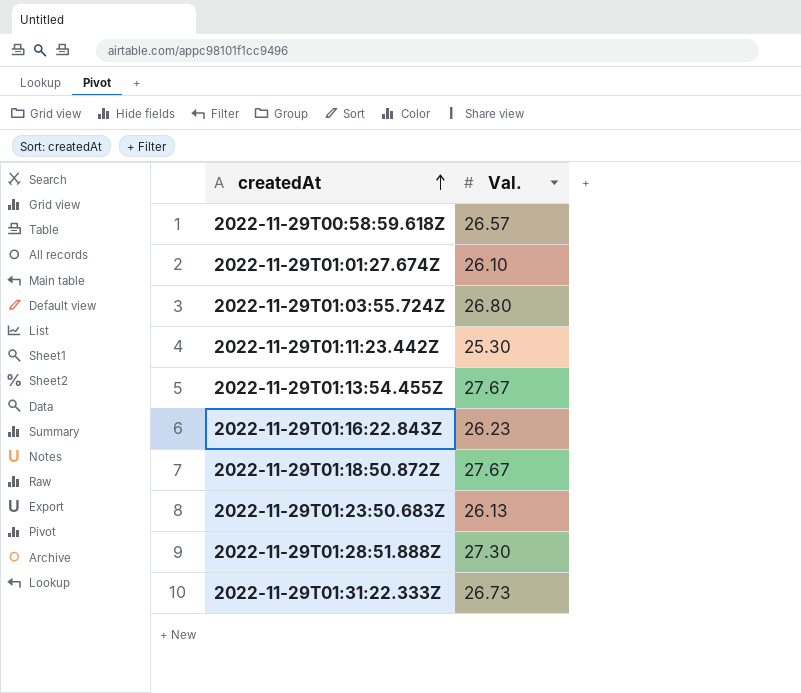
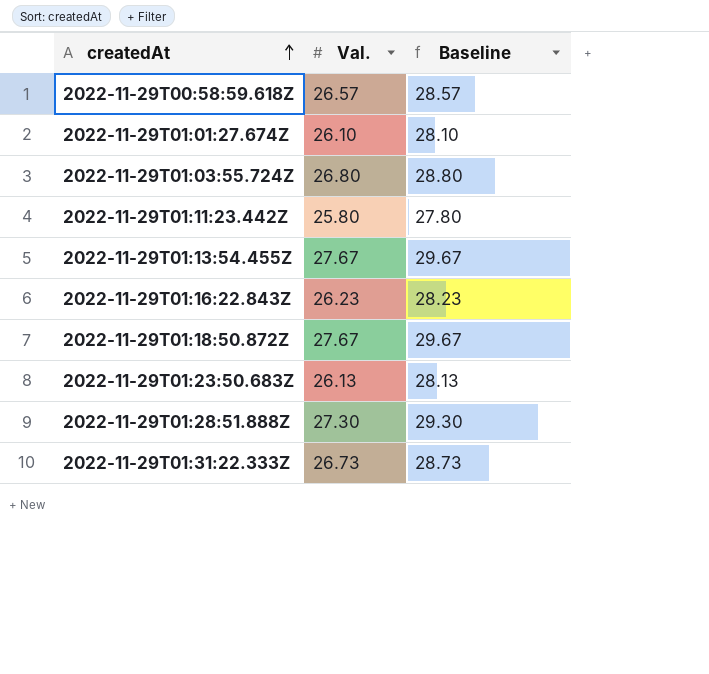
column Baseline | formula: none -> [Val.] + 2
2022-11-29T01:11:23.442Z | Val.: 25.30 -> 25.80

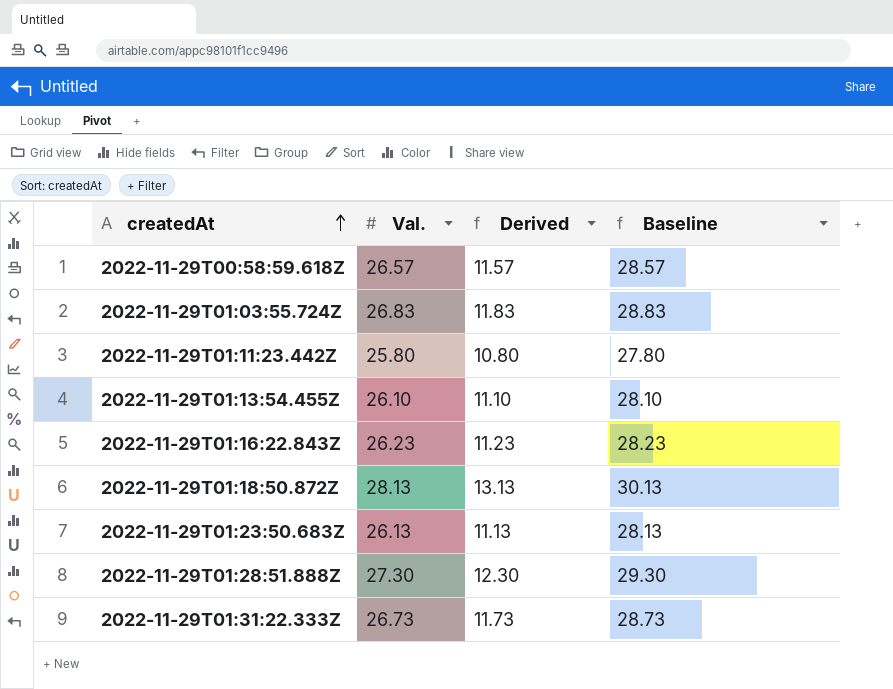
column Derived | formula: none -> [Val.] - 15
row 2022-11-29T01:01:27.674Z: 26.10 | 28.10 -> none
2022-11-29T01:03:55.724Z | Val.: 26.80 -> 26.83
2022-11-29T01:03:55.724Z | Baseline: 28.80 -> 28.83
2022-11-29T01:13:54.455Z | Val.: 27.67 -> 26.10
2022-11-29T01:13:54.455Z | Baseline: 29.67 -> 28.10
2022-11-29T01:18:50.872Z | Val.: 27.67 -> 28.13
2022-11-29T01:18:50.872Z | Baseline: 29.67 -> 30.13

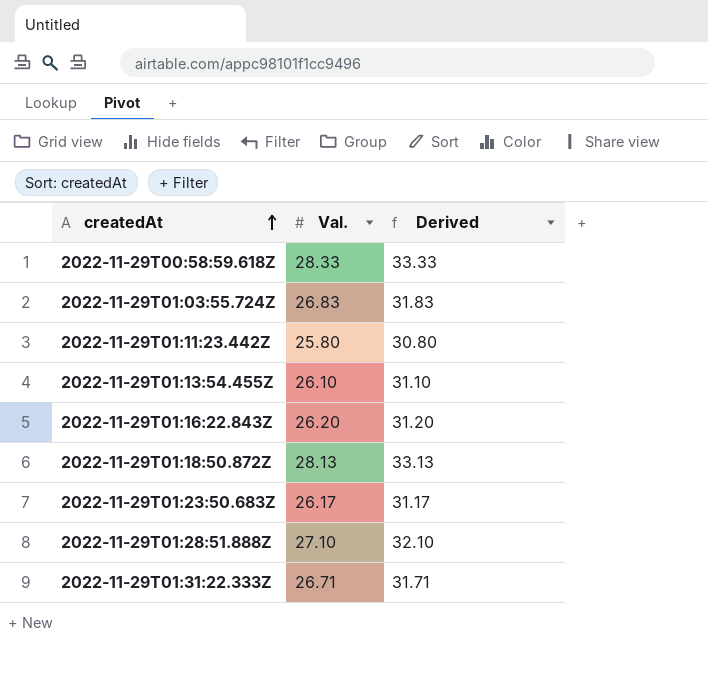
column Baseline | formula: [Val.] + 2 -> none
column Derived | formula: [Val.] - 15 -> [Val.] + 5
2022-11-29T00:58:59.618Z | Val.: 26.57 -> 28.33
2022-11-29T01:16:22.843Z | Val.: 26.23 -> 26.20
2022-11-29T01:23:50.683Z | Val.: 26.13 -> 26.17
2022-11-29T01:28:51.888Z | Val.: 27.30 -> 27.10
2022-11-29T01:31:22.333Z | Val.: 26.73 -> 26.71

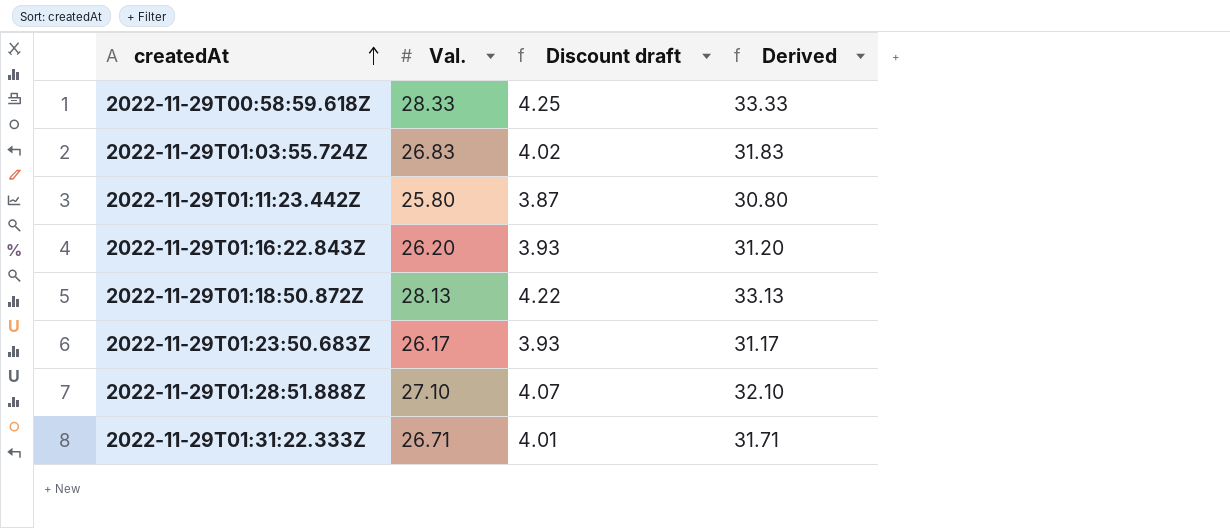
column Discount draft | formula: none -> [Val.] * 0.15
row 2022-11-29T01:13:54.455Z: 26.10 | 31.10 -> none

